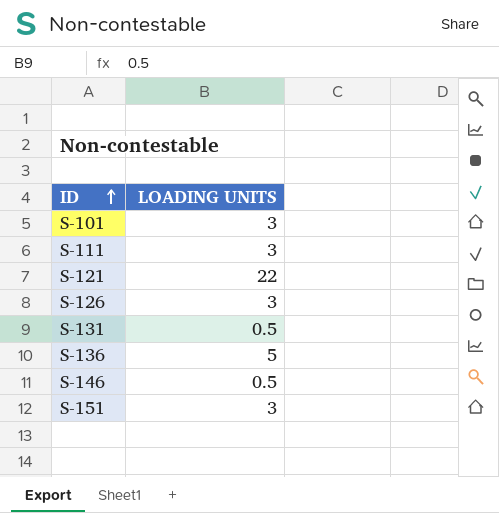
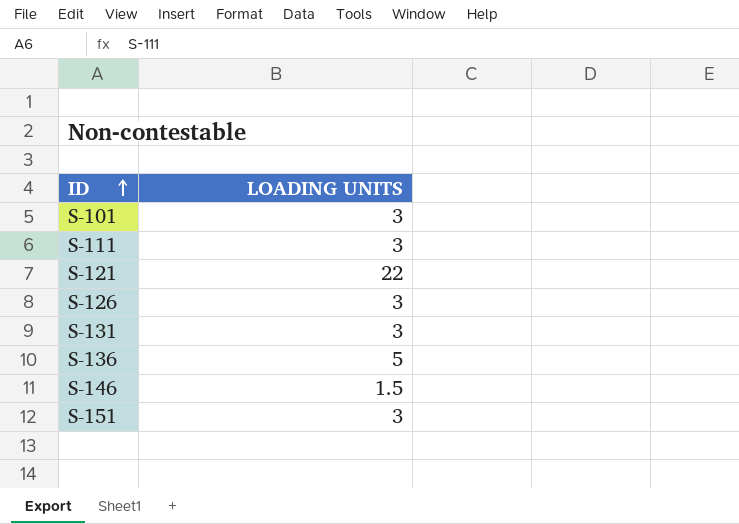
S-131 | LOADING UNITS: 0.5 -> 3
S-146 | LOADING UNITS: 0.5 -> 1.5

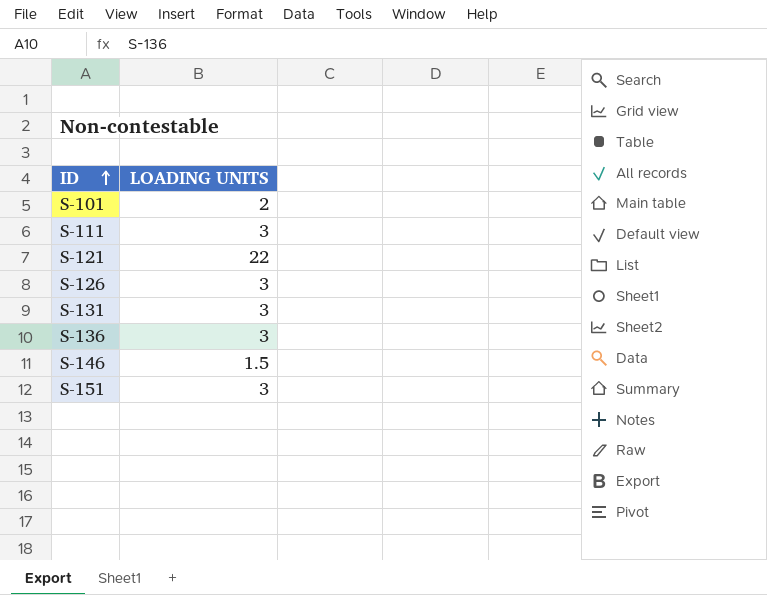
S-101 | LOADING UNITS: 3 -> 2
S-136 | LOADING UNITS: 5 -> 3

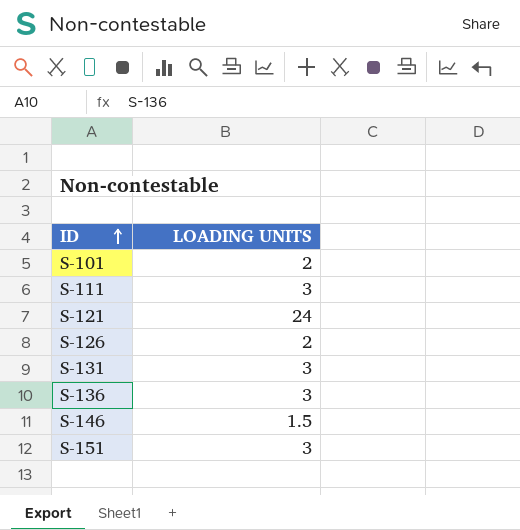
S-121 | LOADING UNITS: 22 -> 24
S-126 | LOADING UNITS: 3 -> 2

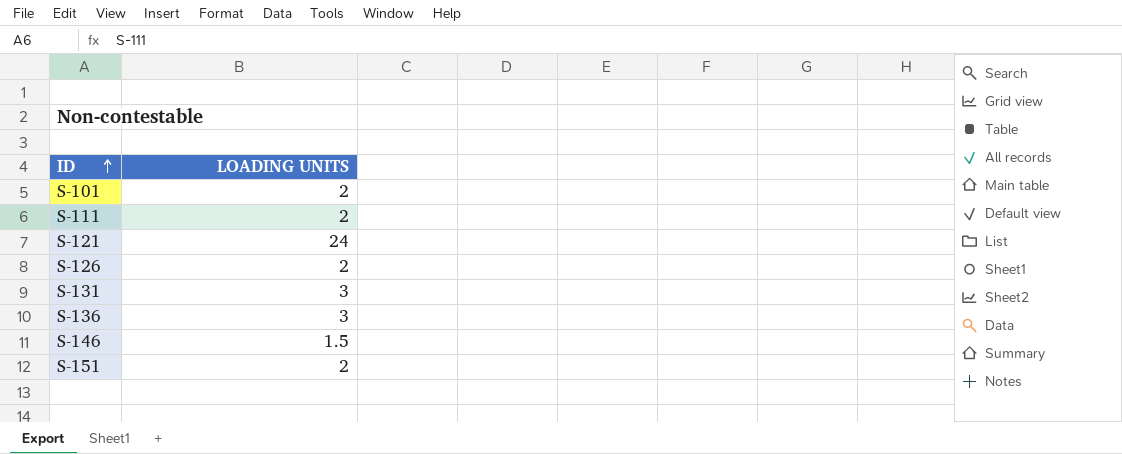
S-111 | LOADING UNITS: 3 -> 2
S-151 | LOADING UNITS: 3 -> 2

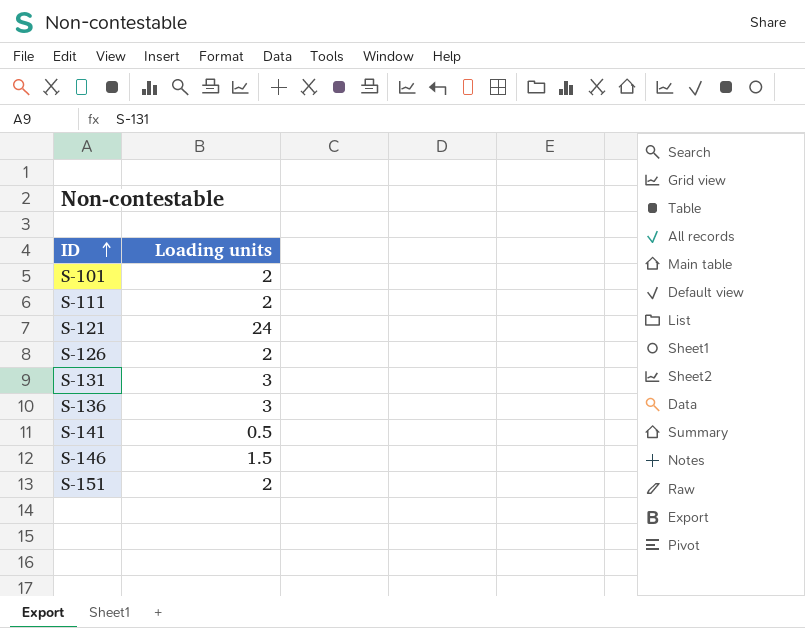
column name: LOADING UNITS -> Loading units
row S-141: none -> 0.5

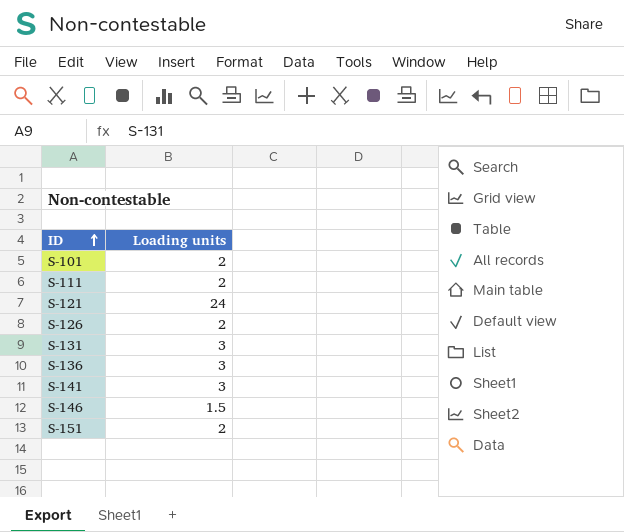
S-141 | Loading units: 0.5 -> 3

